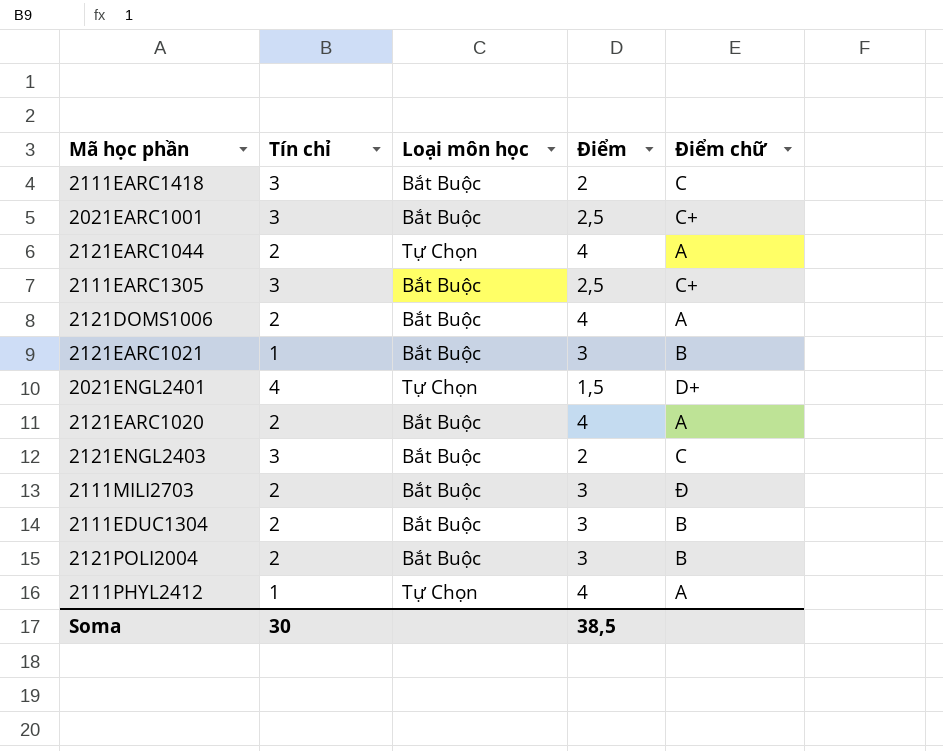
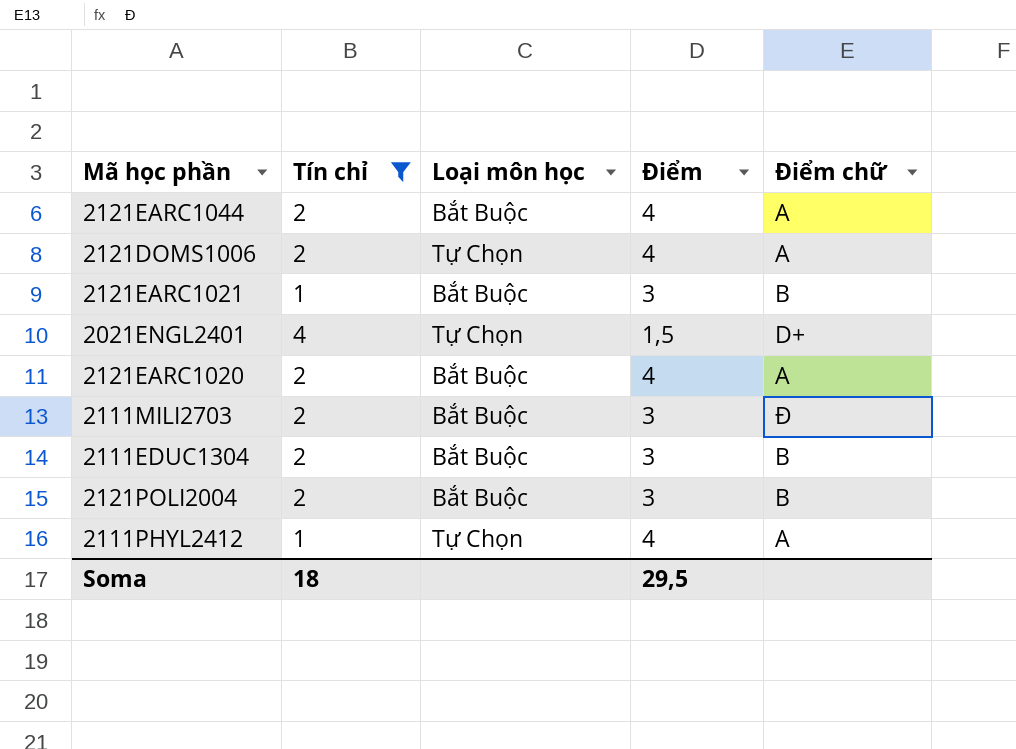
filter: none -> Tín chỉ != 3
2121EARC1044 | Loại môn học: Tự Chọn -> Bắt Buộc
2121DOMS1006 | Loại môn học: Bắt Buộc -> Tự Chọn
Soma | Tín chỉ: 30 -> 18
Soma | Điểm: 38,5 -> 29,5

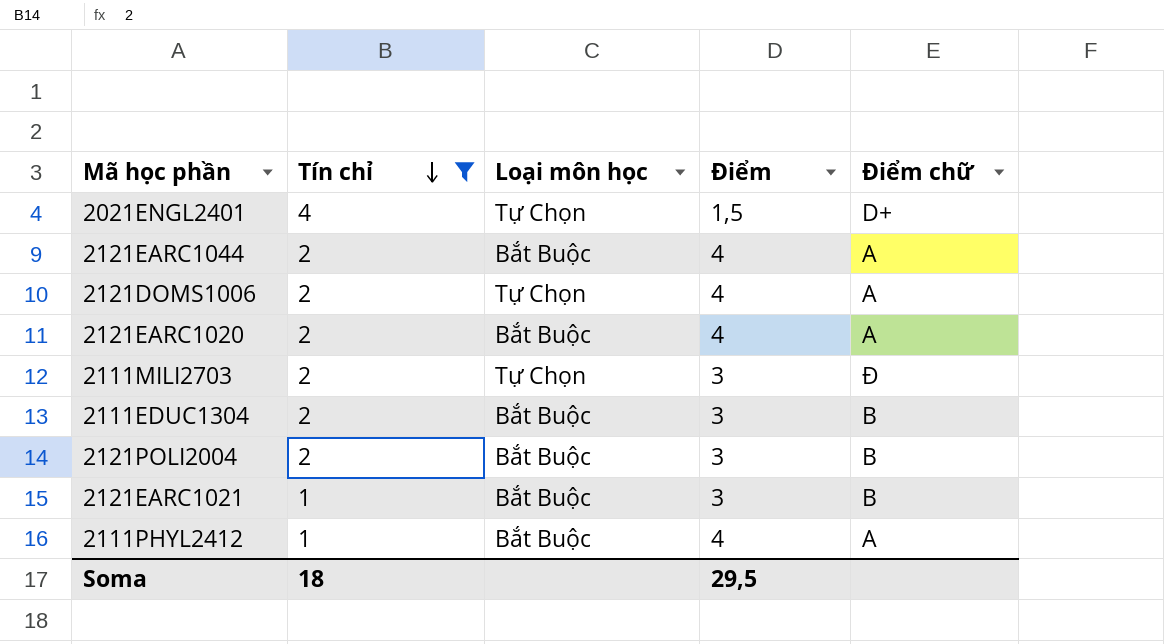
row order: none -> Tín chỉ descending
2111MILI2703 | Loại môn học: Bắt Buộc -> Tự Chọn
2111PHYL2412 | Loại môn học: Tự Chọn -> Bắt Buộc

